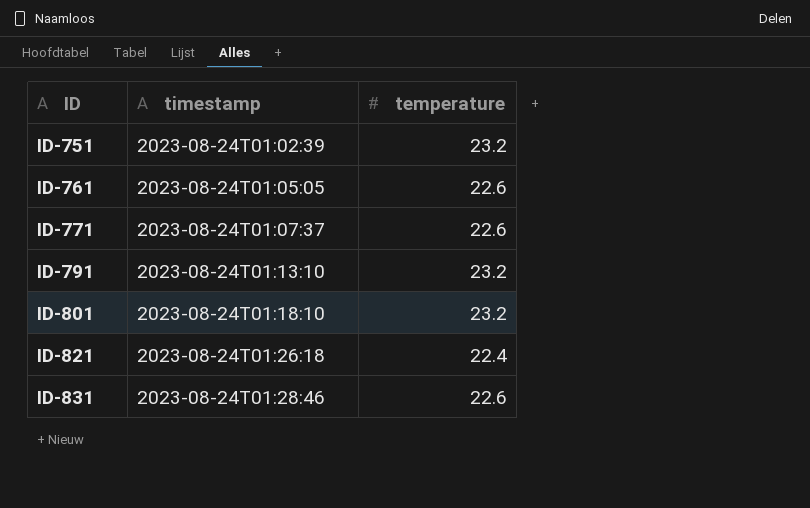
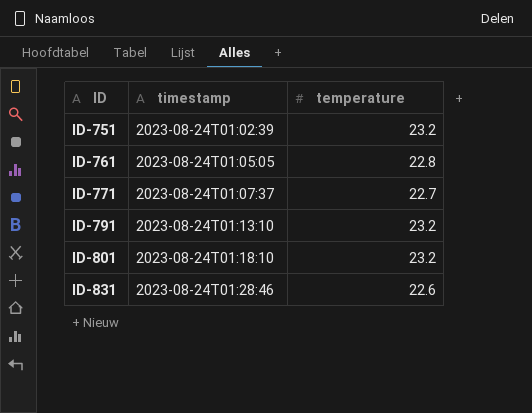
row ID-821: 2023-08-24T01:26:18 | 22.4 -> none
ID-761 | temperature: 22.6 -> 22.8
ID-771 | temperature: 22.6 -> 22.7

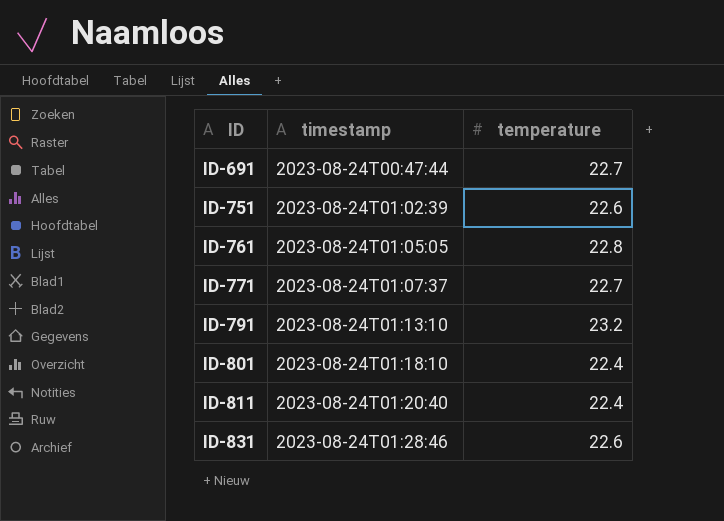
row ID-691: none -> 2023-08-24T00:47:44 | 22.7
ID-751 | temperature: 23.2 -> 22.6
ID-801 | temperature: 23.2 -> 22.4
row ID-811: none -> 2023-08-24T01:20:40 | 22.4

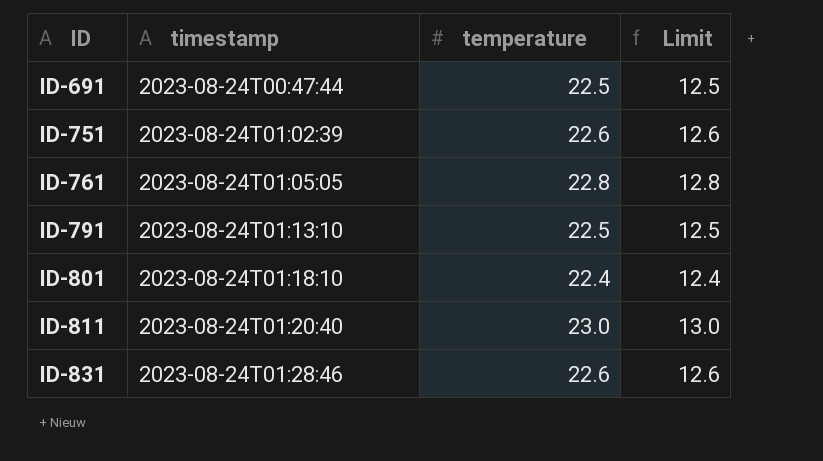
column Limit | formula: none -> [temperature] - 10
row ID-771: 2023-08-24T01:07:37 | 22.7 -> none
ID-691 | temperature: 22.7 -> 22.5
ID-791 | temperature: 23.2 -> 22.5
ID-811 | temperature: 22.4 -> 23.0

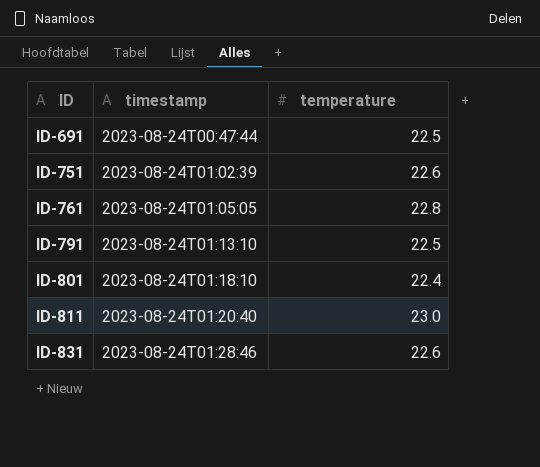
column Limit | formula: [temperature] - 10 -> none

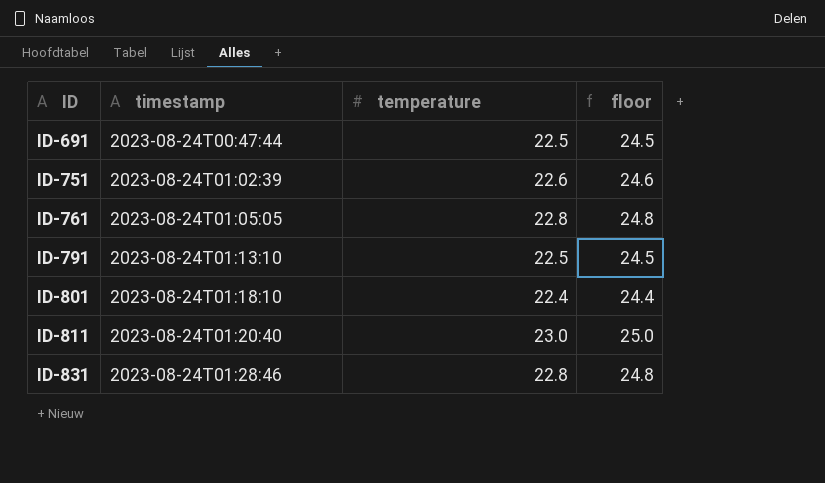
column floor | formula: none -> [temperature] + 2
ID-831 | temperature: 22.6 -> 22.8

